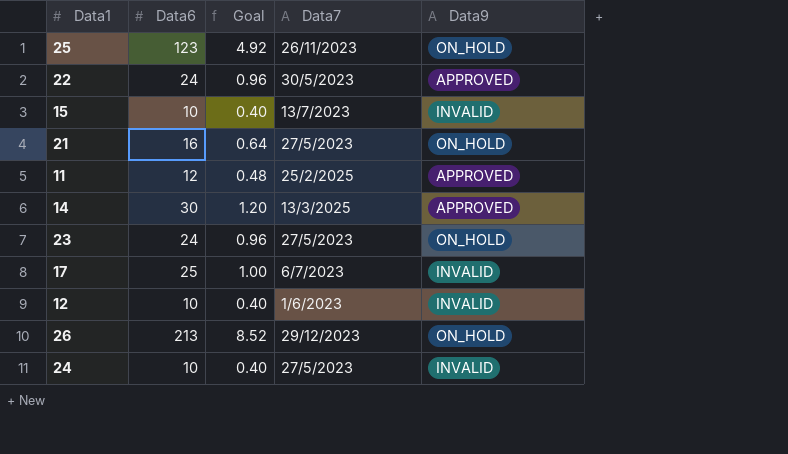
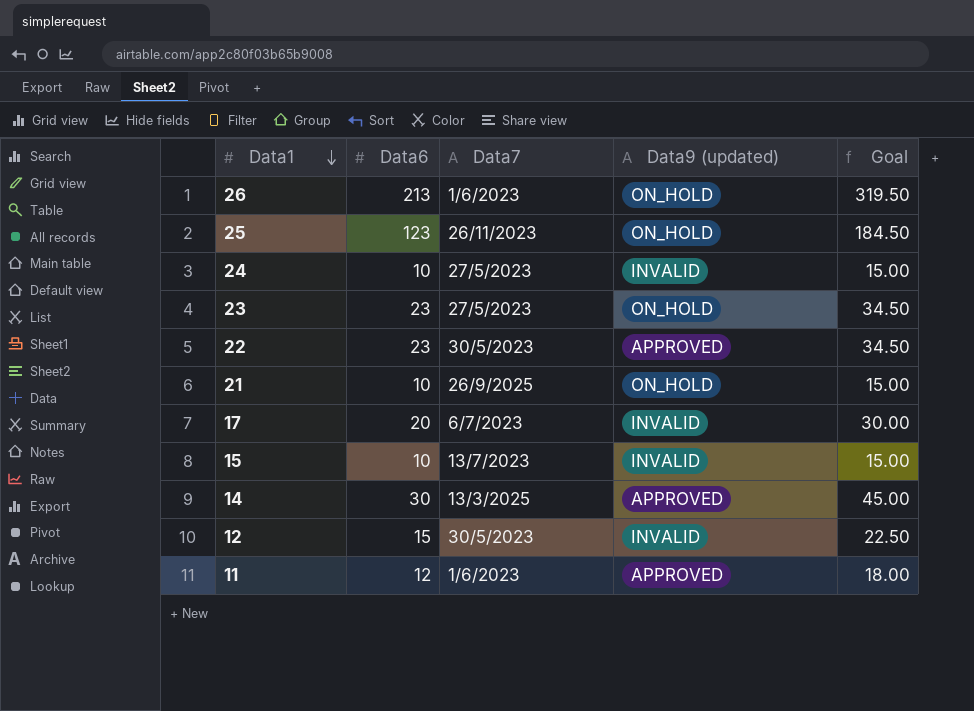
row order: none -> Data1 descending
column name: Data9 -> Data9 (updated)
column Goal | formula: [Data6] * 0.04 -> [Data6] * 1.5
column Goal | position: 3 -> 5
26 | Data7: 29/12/2023 -> 1/6/2023
23 | Data6: 24 -> 23
22 | Data6: 24 -> 23
21 | Data6: 16 -> 10
21 | Data7: 27/5/2023 -> 26/9/2025
17 | Data6: 25 -> 20
12 | Data6: 10 -> 15
12 | Data7: 1/6/2023 -> 30/5/2023
11 | Data7: 25/2/2025 -> 1/6/2023

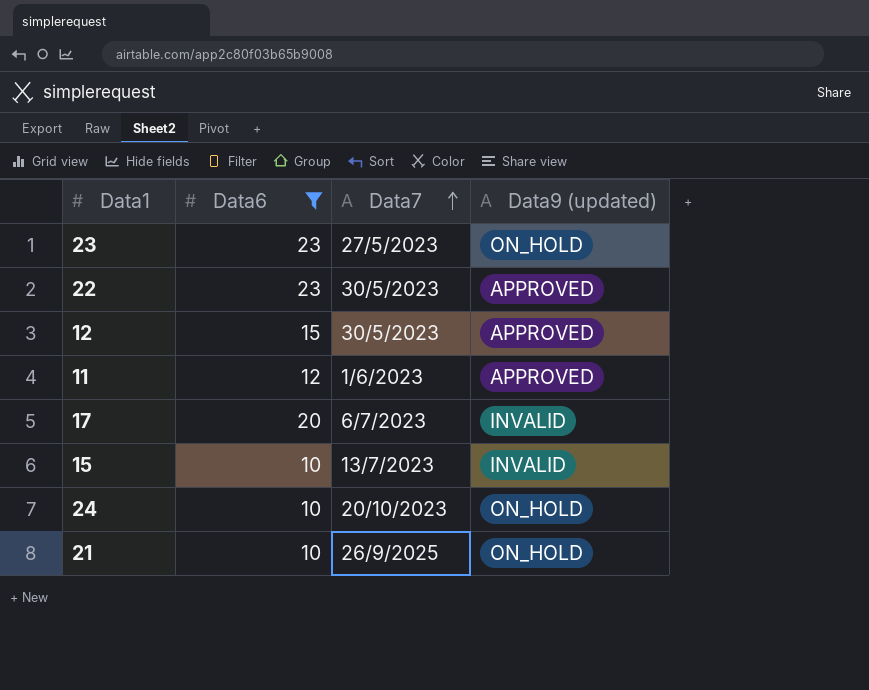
filter: none -> Data6 <= 23
row order: Data1 descending -> Data7 ascending
column Goal | formula: [Data6] * 1.5 -> none
12 | Data9 (updated): INVALID -> APPROVED
24 | Data7: 27/5/2023 -> 20/10/2023
24 | Data9 (updated): INVALID -> ON_HOLD

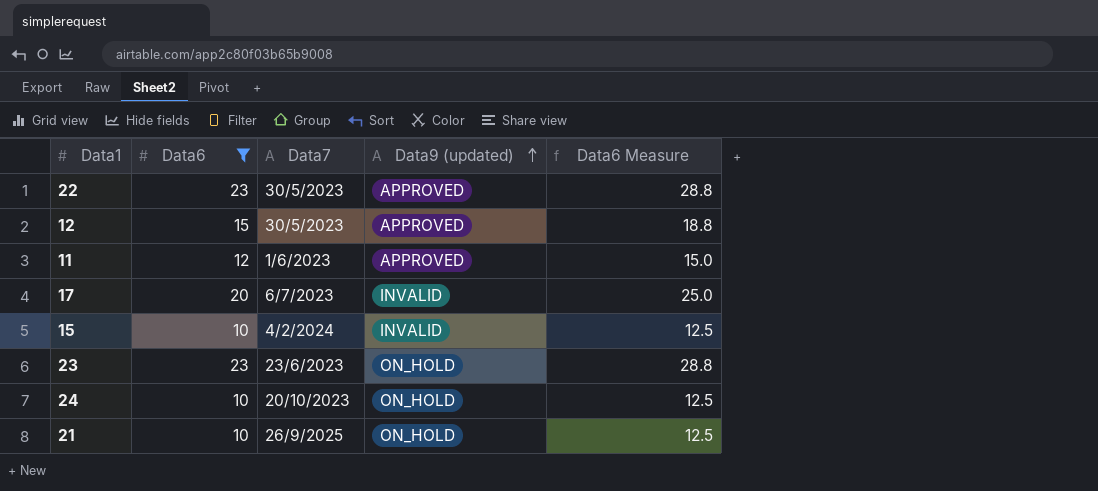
row order: Data7 ascending -> Data9 (updated) ascending
column Data6 Measure | formula: none -> [Data6] * 1.25
15 | Data7: 13/7/2023 -> 4/2/2024
23 | Data7: 27/5/2023 -> 23/6/2023

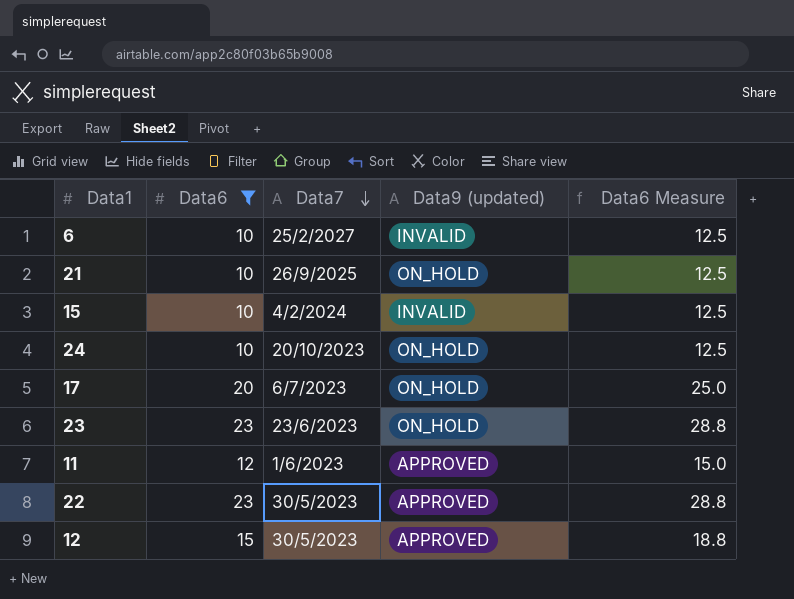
row order: Data9 (updated) ascending -> Data7 descending
row 6: none -> 10 | 25/2/2027 | INVALID | 12.5
17 | Data9 (updated): INVALID -> ON_HOLD

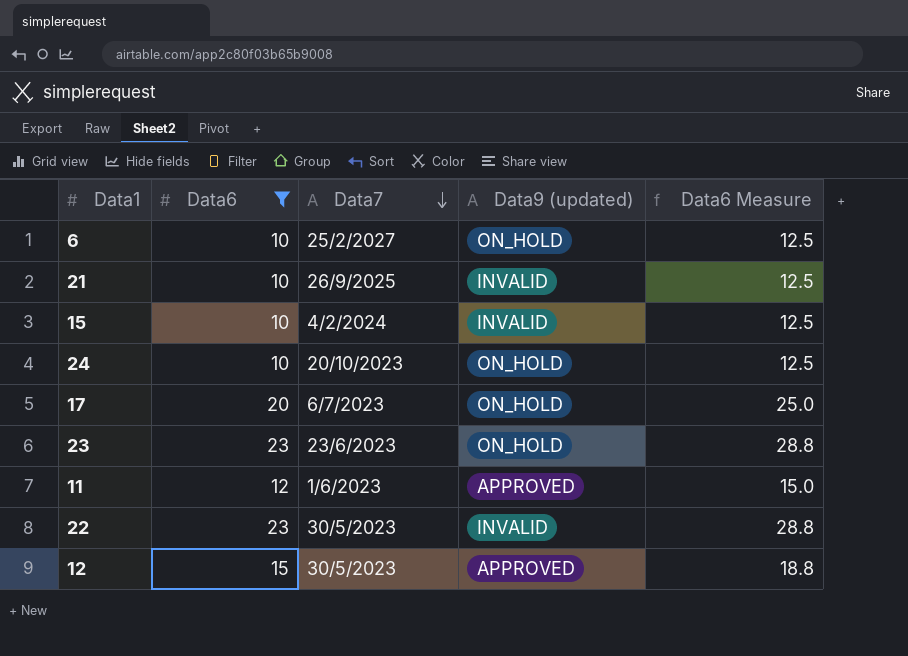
6 | Data9 (updated): INVALID -> ON_HOLD
21 | Data9 (updated): ON_HOLD -> INVALID
22 | Data9 (updated): APPROVED -> INVALID

